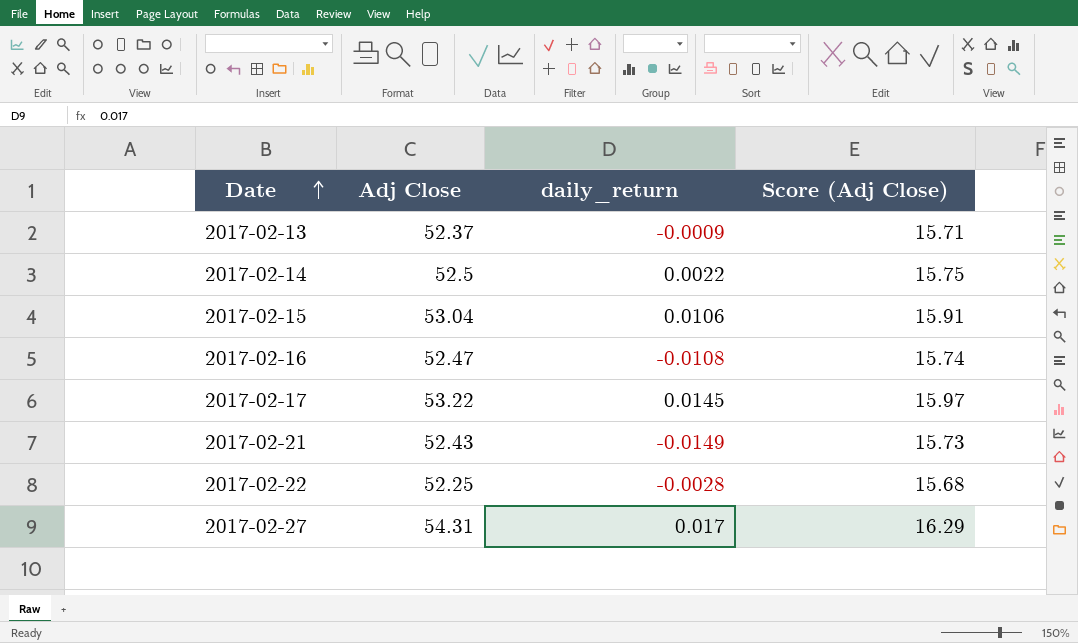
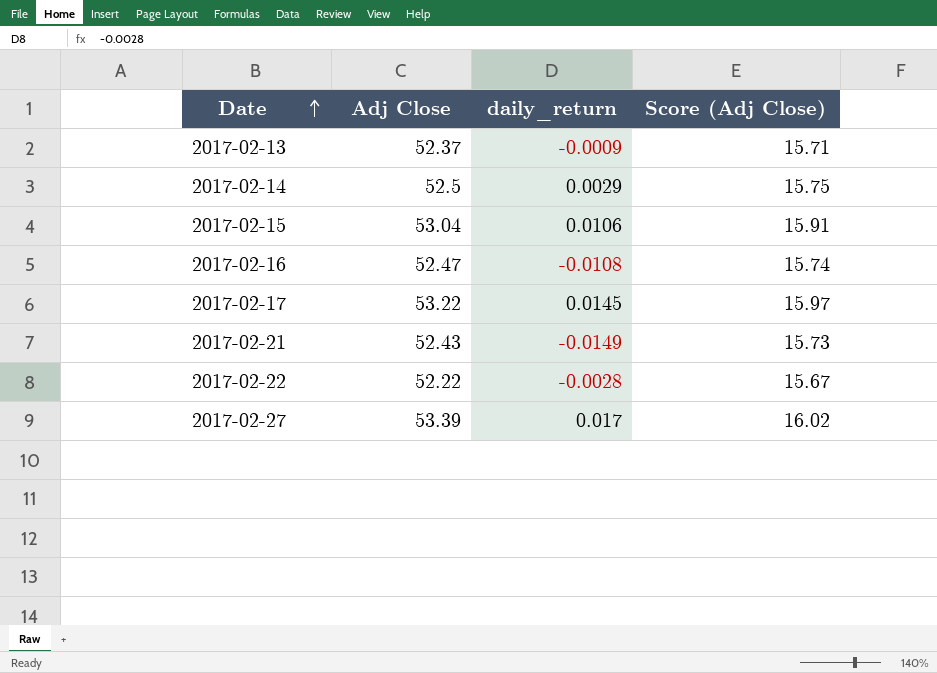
2017-02-14 | daily_return: 0.0022 -> 0.0029
2017-02-22 | Adj Close: 52.25 -> 52.22
2017-02-22 | Score (Adj Close): 15.68 -> 15.67
2017-02-27 | Adj Close: 54.31 -> 53.39
2017-02-27 | Score (Adj Close): 16.29 -> 16.02

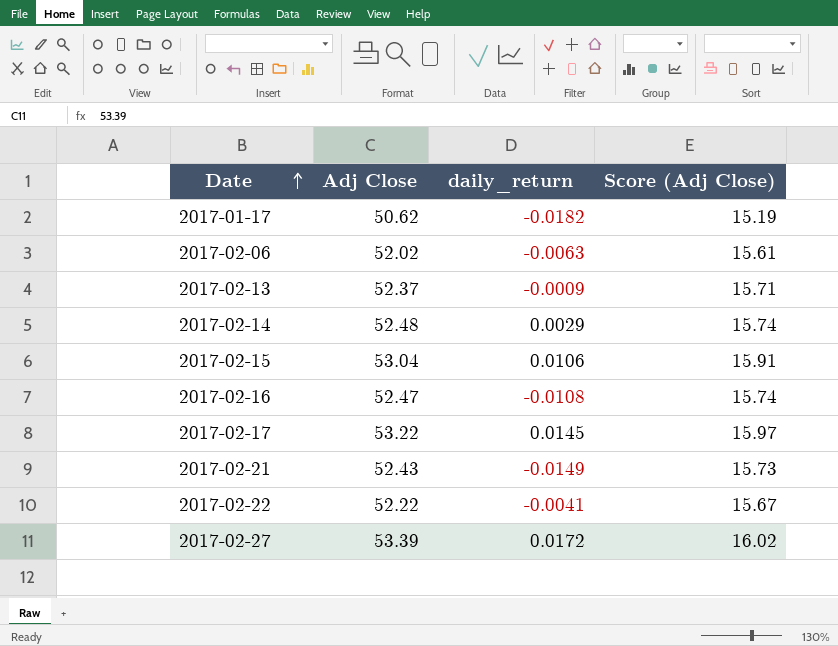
row 2017-01-17: none -> 50.62 | -0.0182 | 15.19
row 2017-02-06: none -> 52.02 | -0.0063 | 15.61
2017-02-14 | Adj Close: 52.5 -> 52.48
2017-02-14 | Score (Adj Close): 15.75 -> 15.74
2017-02-22 | daily_return: -0.0028 -> -0.0041
2017-02-27 | daily_return: 0.017 -> 0.0172

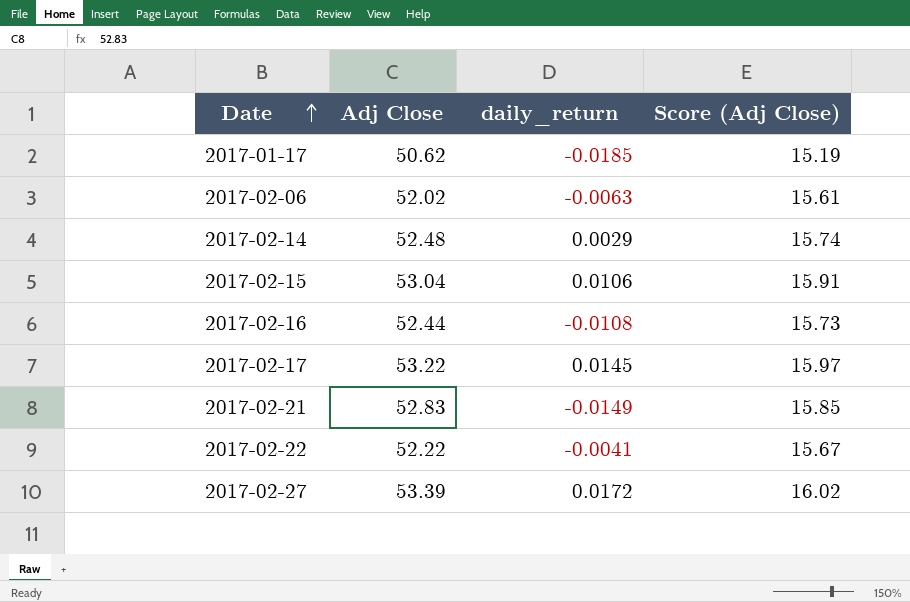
row 2017-02-13: 52.37 | -0.0009 | 15.71 -> none
2017-01-17 | daily_return: -0.0182 -> -0.0185
2017-02-16 | Adj Close: 52.47 -> 52.44
2017-02-16 | Score (Adj Close): 15.74 -> 15.73
2017-02-21 | Adj Close: 52.43 -> 52.83
2017-02-21 | Score (Adj Close): 15.73 -> 15.85

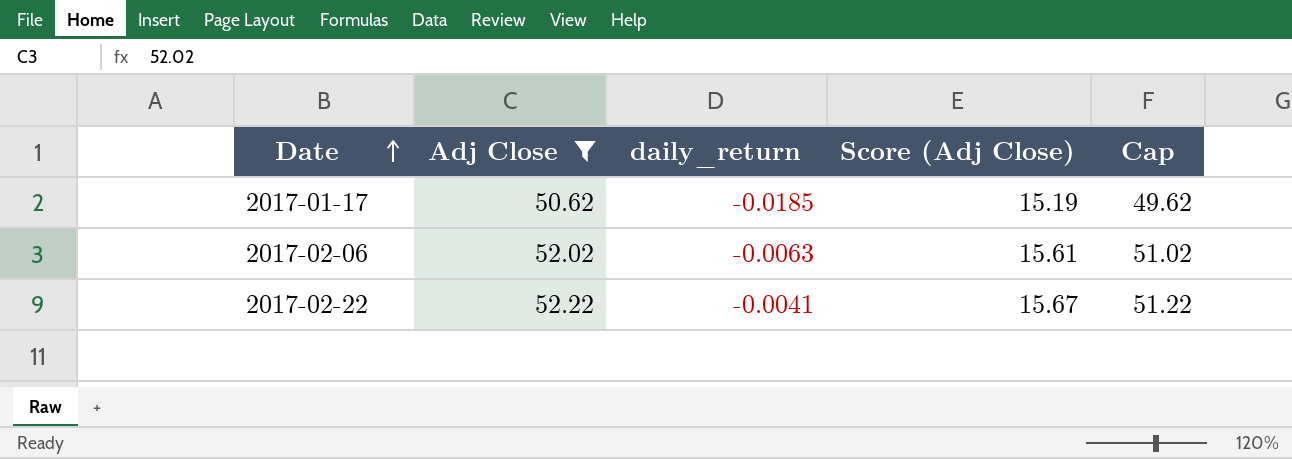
filter: none -> Adj Close <= 52.22
column Cap | formula: none -> [Adj Close] - 1

